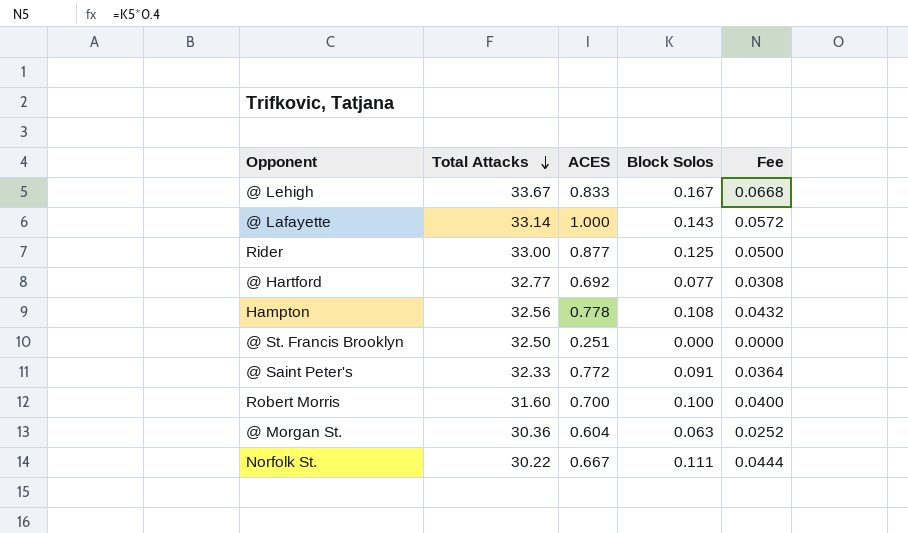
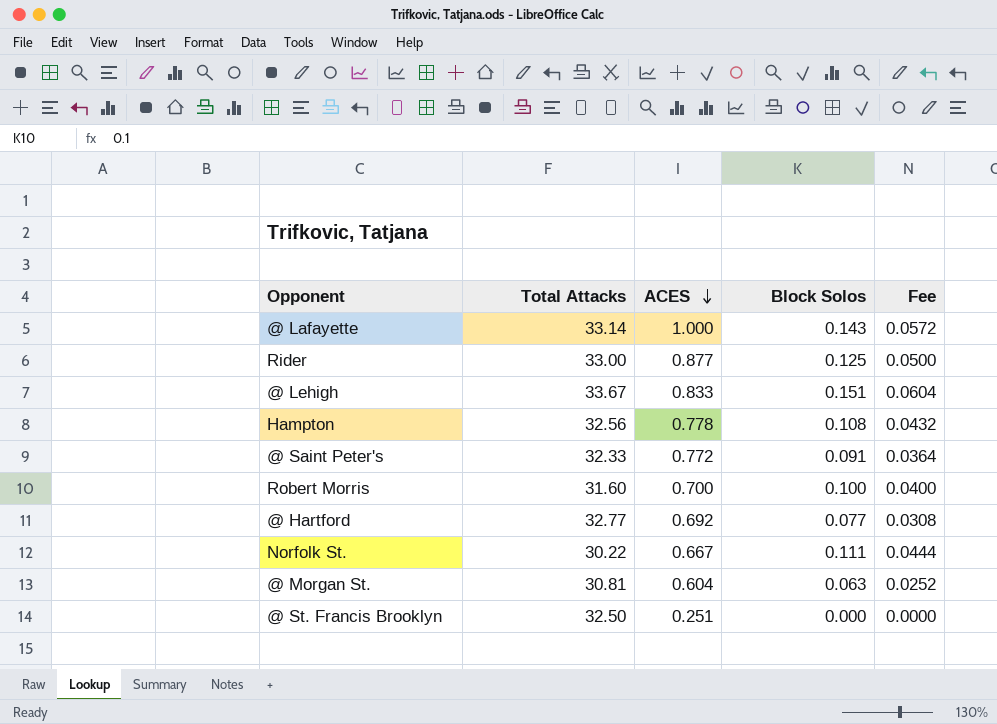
row order: Total Attacks descending -> ACES descending
@ Lehigh | Block Solos: 0.167 -> 0.151
@ Lehigh | Fee: 0.0668 -> 0.0604
@ Morgan St. | Total Attacks: 30.36 -> 30.81

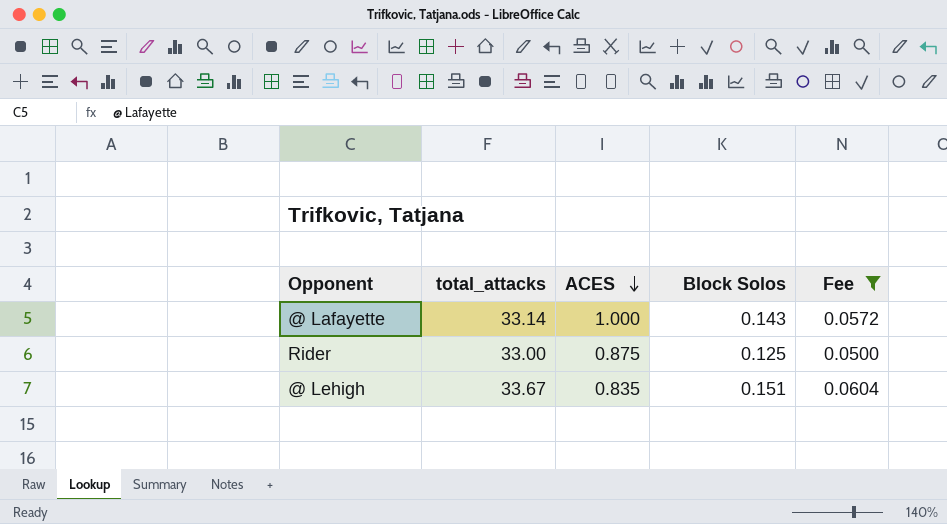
filter: none -> Fee >= 0.0500
column name: Total Attacks -> total_attacks
Rider | ACES: 0.877 -> 0.875
@ Lehigh | ACES: 0.833 -> 0.835

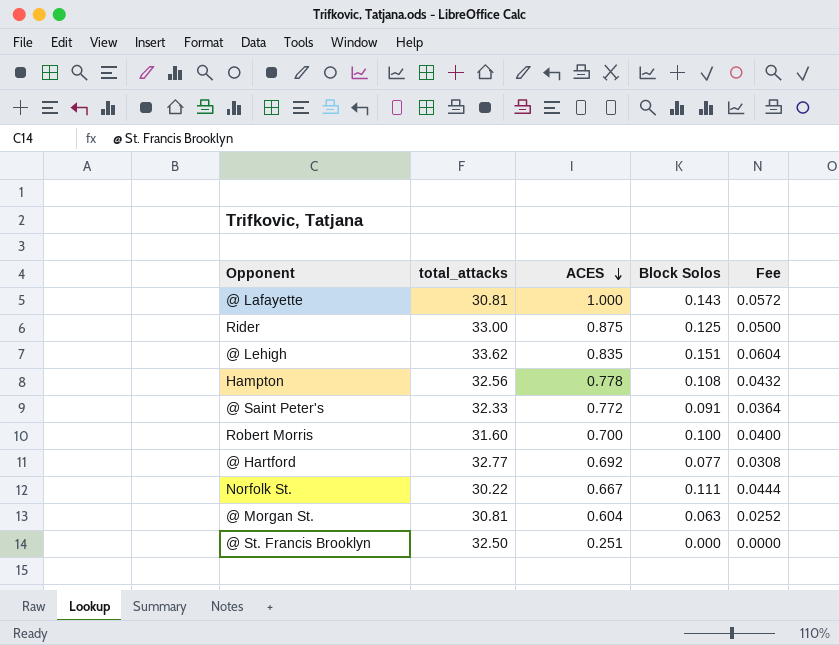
filter: Fee >= 0.0500 -> none
@ Lafayette | total_attacks: 33.14 -> 30.81
@ Lehigh | total_attacks: 33.67 -> 33.62

